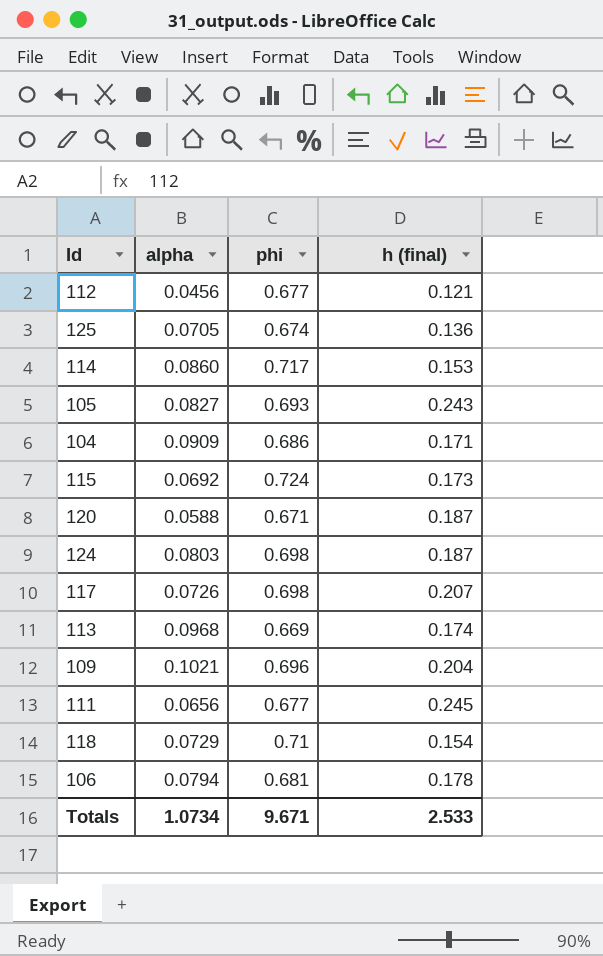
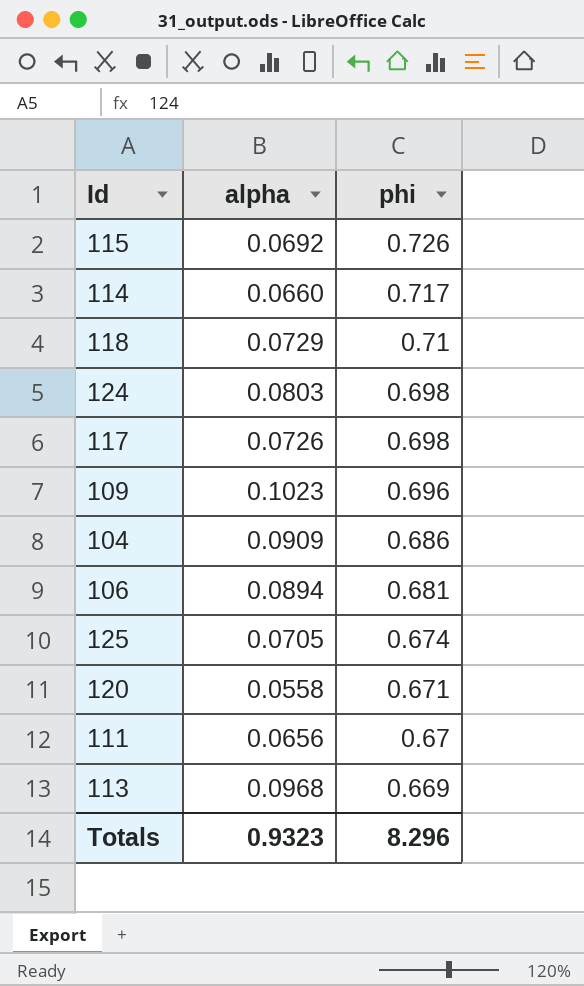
row order: none -> phi descending
column h (final) | position: 4 -> none
row 112: 0.0456 | 0.677 | 0.121 -> none
row 105: 0.0827 | 0.693 | 0.243 -> none
115 | phi: 0.724 -> 0.726
114 | alpha: 0.0860 -> 0.0660
109 | alpha: 0.1021 -> 0.1023
106 | alpha: 0.0794 -> 0.0894
120 | alpha: 0.0588 -> 0.0558
111 | phi: 0.677 -> 0.67
Totals | alpha: 1.0734 -> 0.9323
Totals | phi: 9.671 -> 8.296

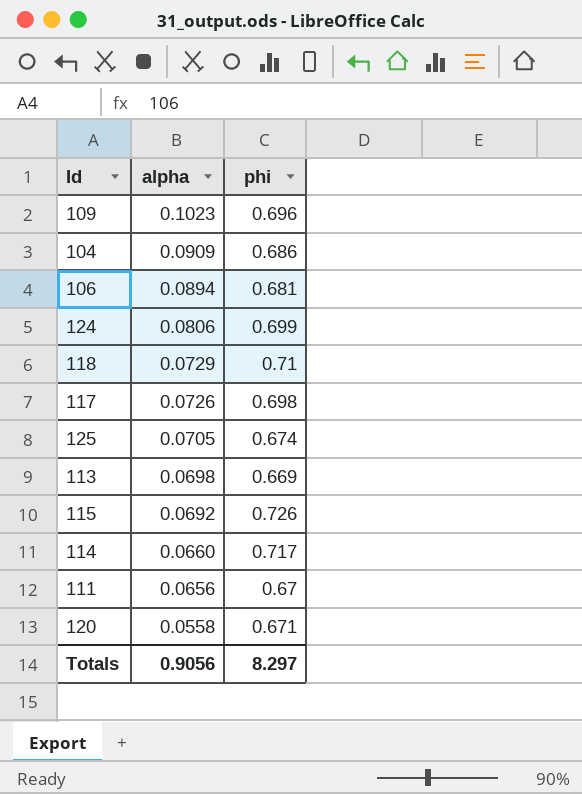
row order: phi descending -> alpha descending
124 | alpha: 0.0803 -> 0.0806
124 | phi: 0.698 -> 0.699
113 | alpha: 0.0968 -> 0.0698
Totals | alpha: 0.9323 -> 0.9056
Totals | phi: 8.296 -> 8.297

